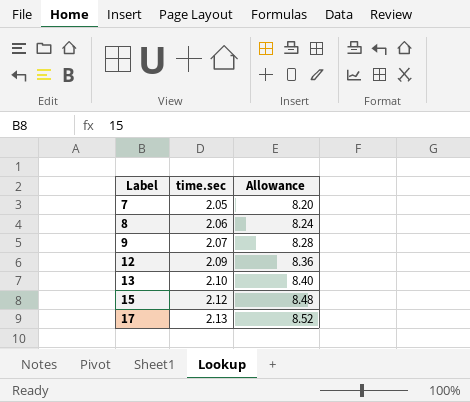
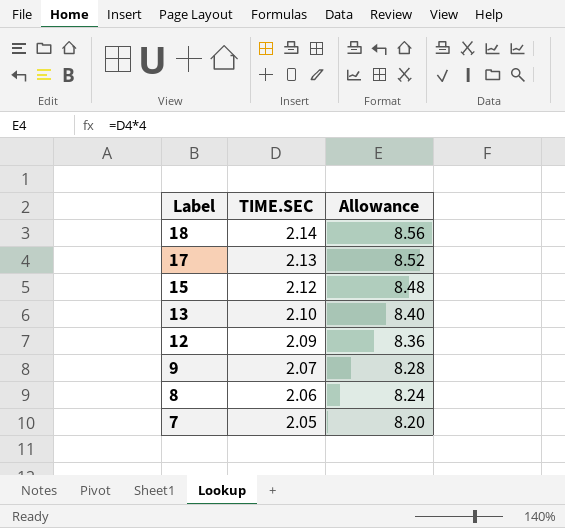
row order: Label ascending -> Label descending
column name: time.sec -> TIME.SEC
row 18: none -> 2.14 | 8.56

